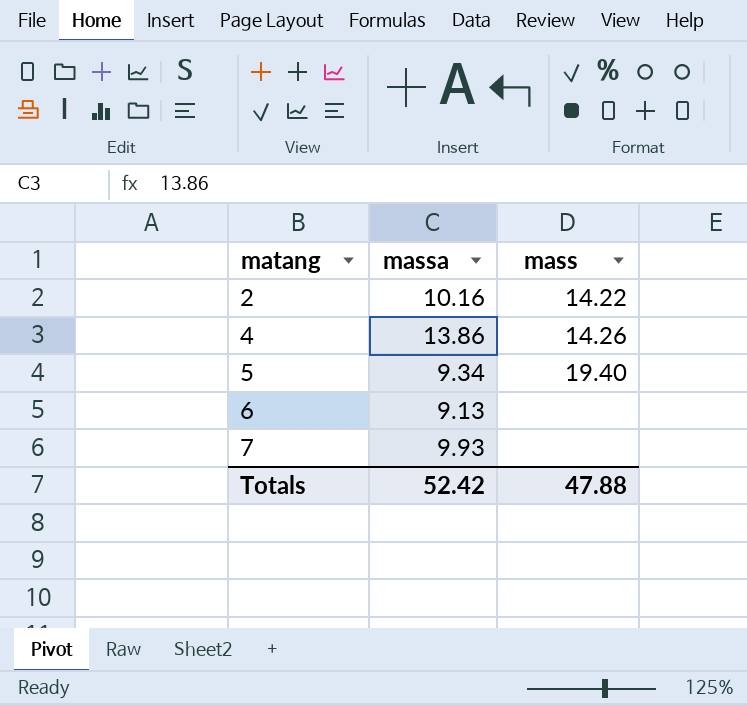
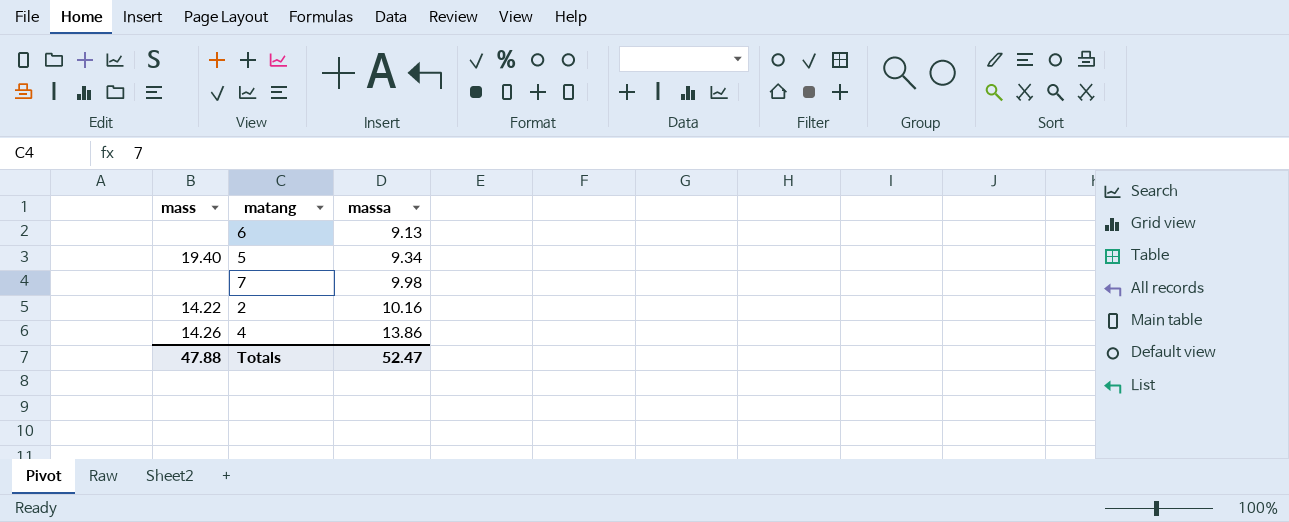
row order: matang ascending -> massa ascending
column mass | position: 3 -> 1
7 | massa: 9.93 -> 9.98
Totals | massa: 52.42 -> 52.47

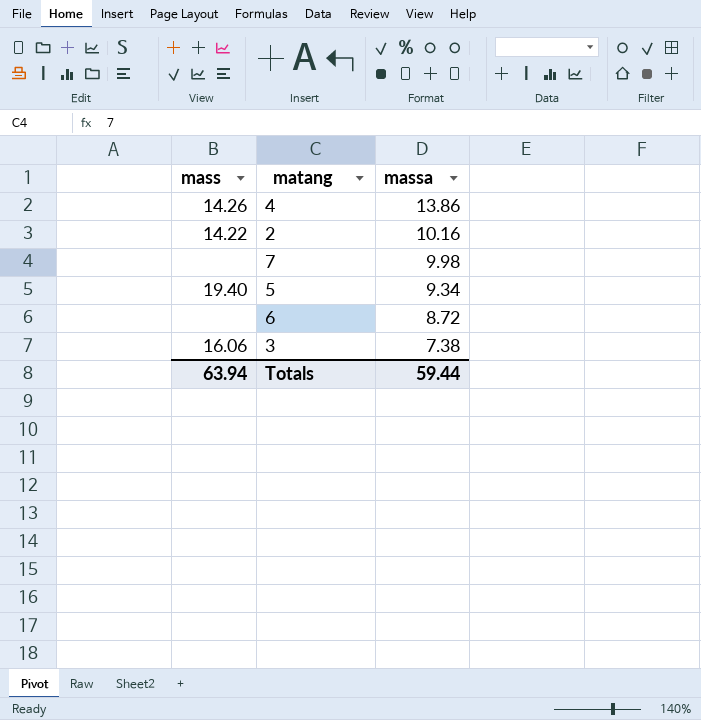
row order: massa ascending -> massa descending
6 | massa: 9.13 -> 8.72
row 3: none -> 16.06 | 7.38
Totals | mass: 47.88 -> 63.94
Totals | massa: 52.47 -> 59.44

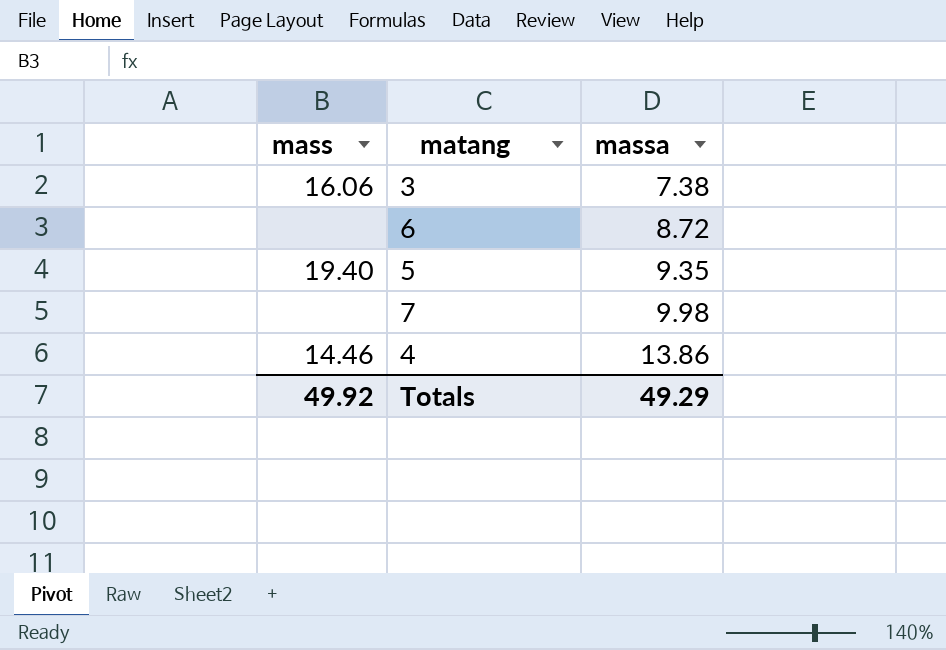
row order: massa descending -> massa ascending
row 2: 14.22 | 10.16 -> none
5 | massa: 9.34 -> 9.35
4 | mass: 14.26 -> 14.46
Totals | mass: 63.94 -> 49.92
Totals | massa: 59.44 -> 49.29

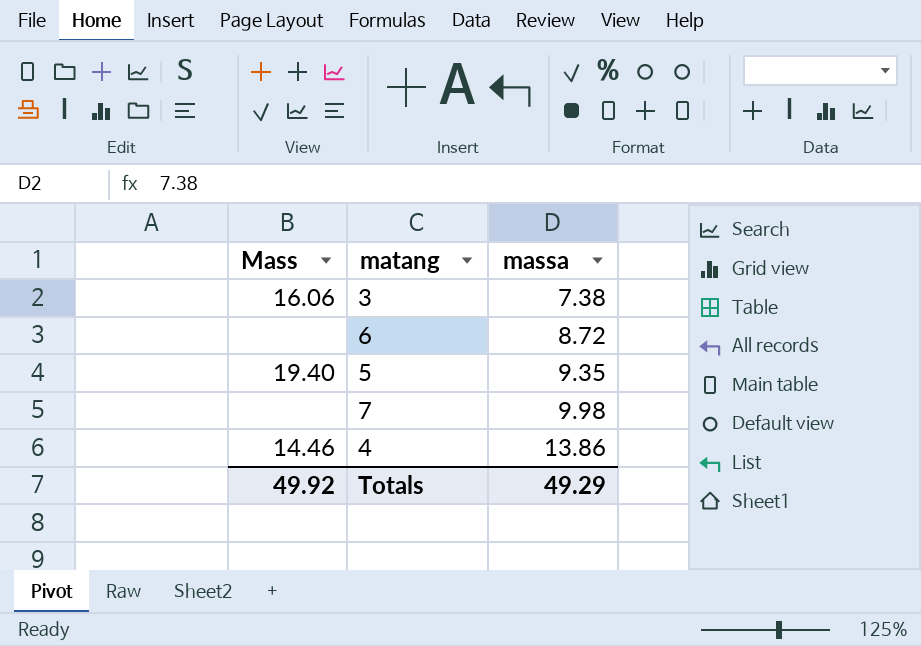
column name: mass -> Mass

